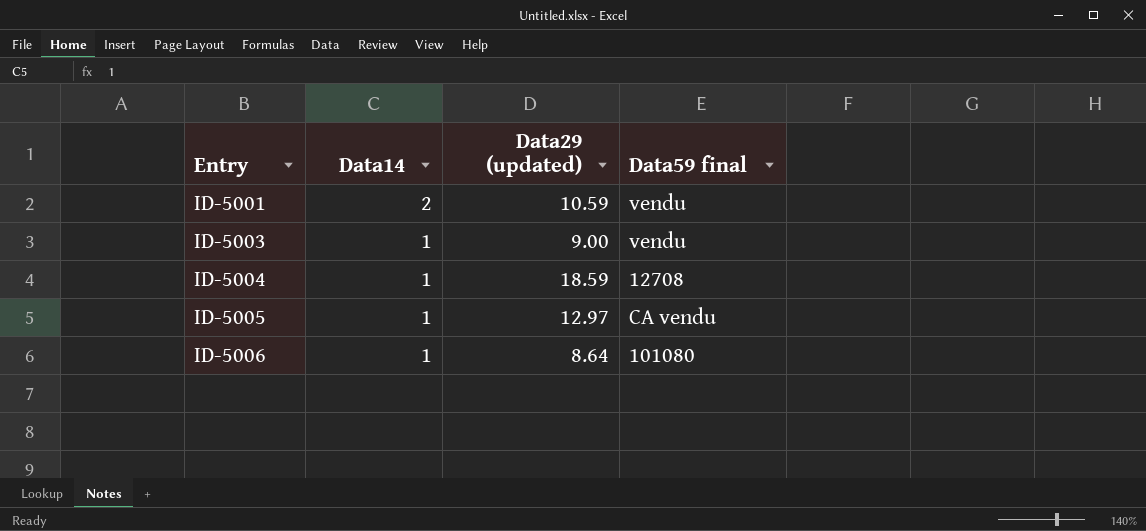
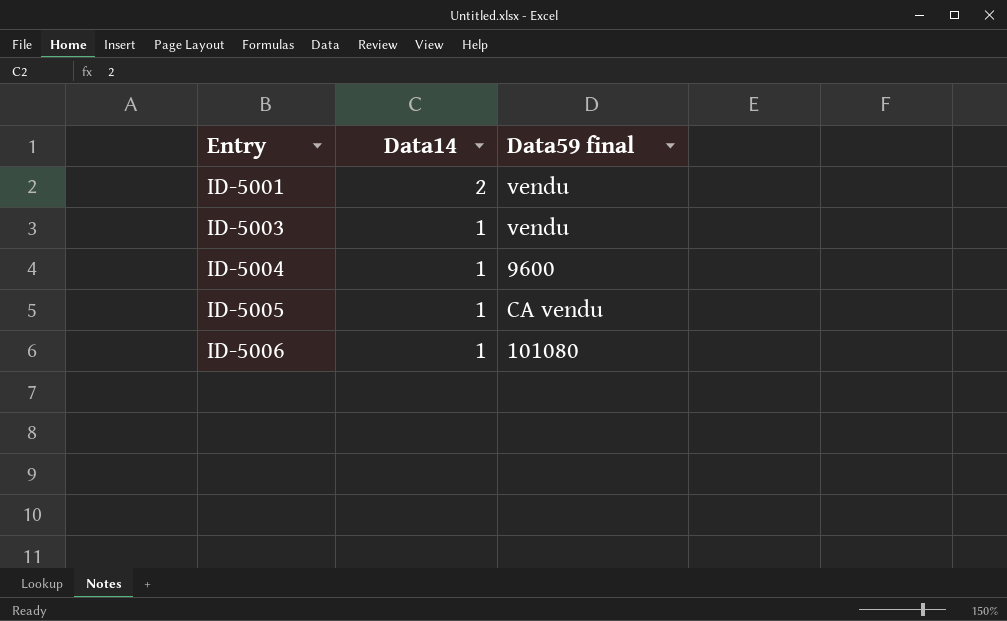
column Data29 (updated) | position: 3 -> none
ID-5004 | Data59 final: 12708 -> 9600

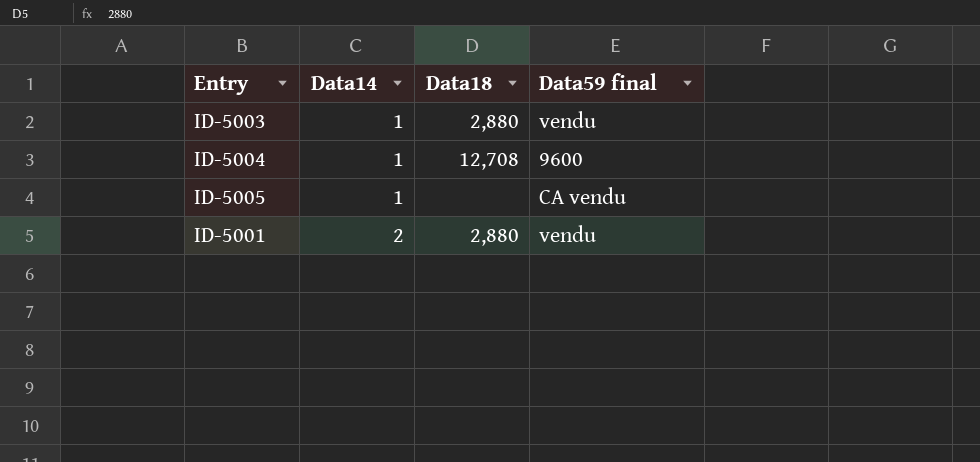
row order: Entry ascending -> Data14 ascending
column Data18 | position: none -> 3
row ID-5006: 1 | 101080 -> none

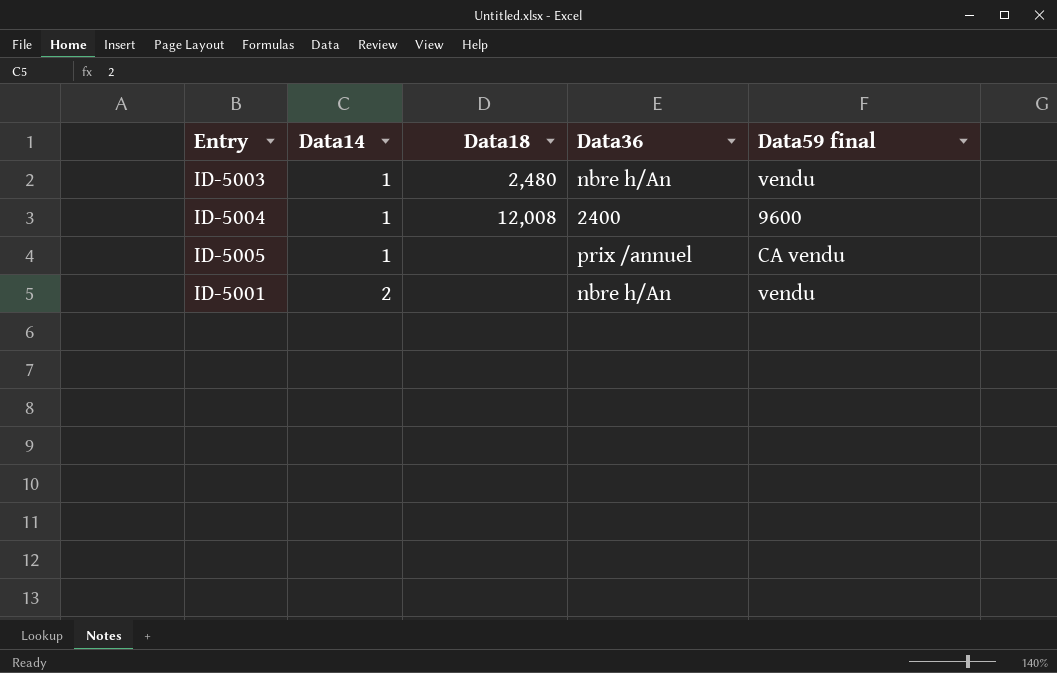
column Data36 | position: none -> 4
ID-5003 | Data18: 2,880 -> 2,480
ID-5004 | Data18: 12,708 -> 12,008
ID-5001 | Data18: 2,880 -> none

